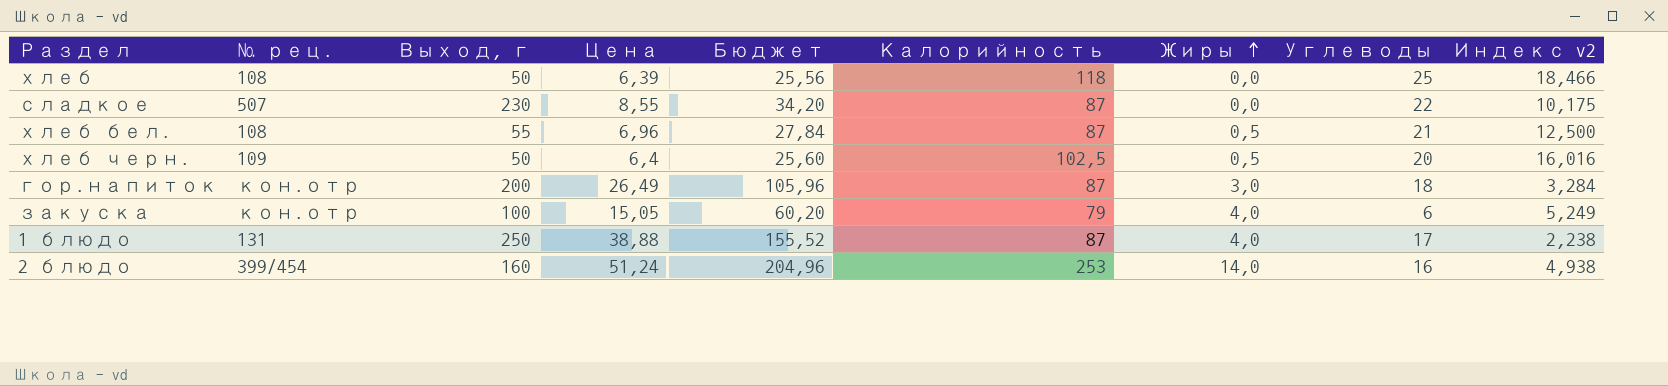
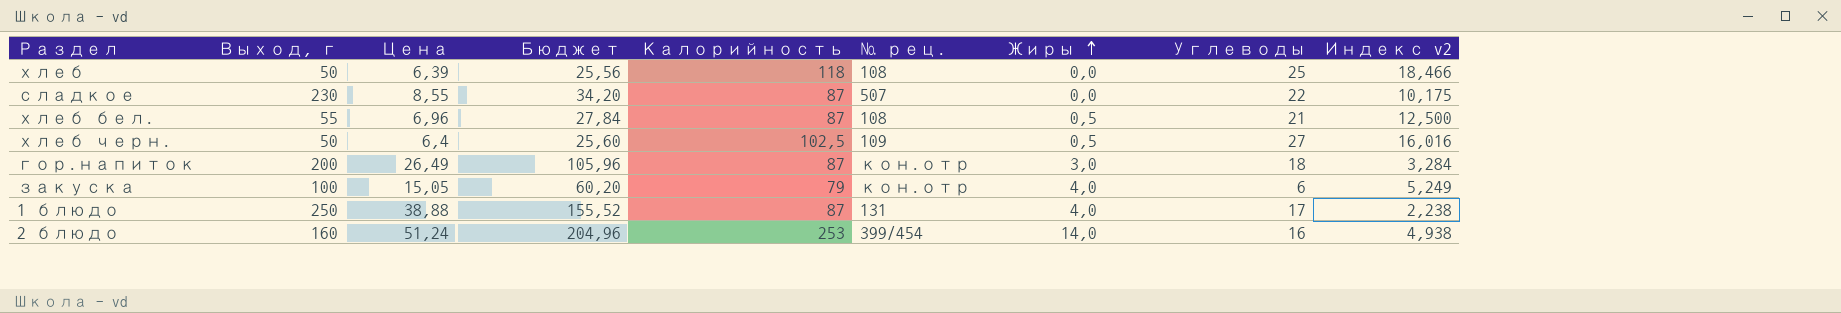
column № рец. | position: 2 -> 6
хлеб черн. | Углеводы: 20 -> 27

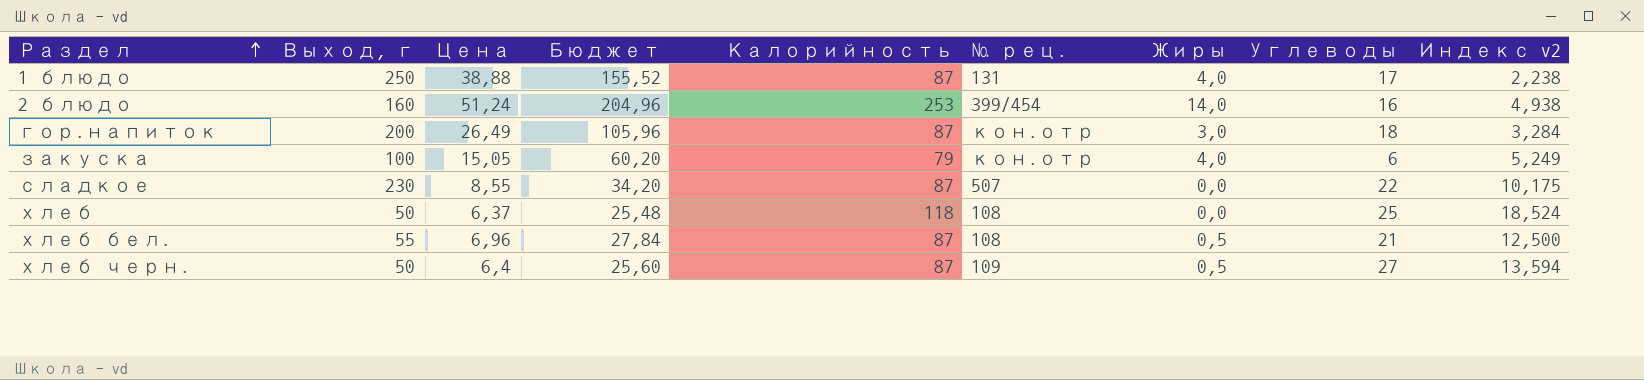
row order: Жиры ascending -> Раздел ascending
хлеб | Цена: 6,39 -> 6,37
хлеб | Бюджет: 25,56 -> 25,48
хлеб | Индекс v2: 18,466 -> 18,524
хлеб черн. | Калорийность: 102,5 -> 87
хлеб черн. | Индекс v2: 16,016 -> 13,594

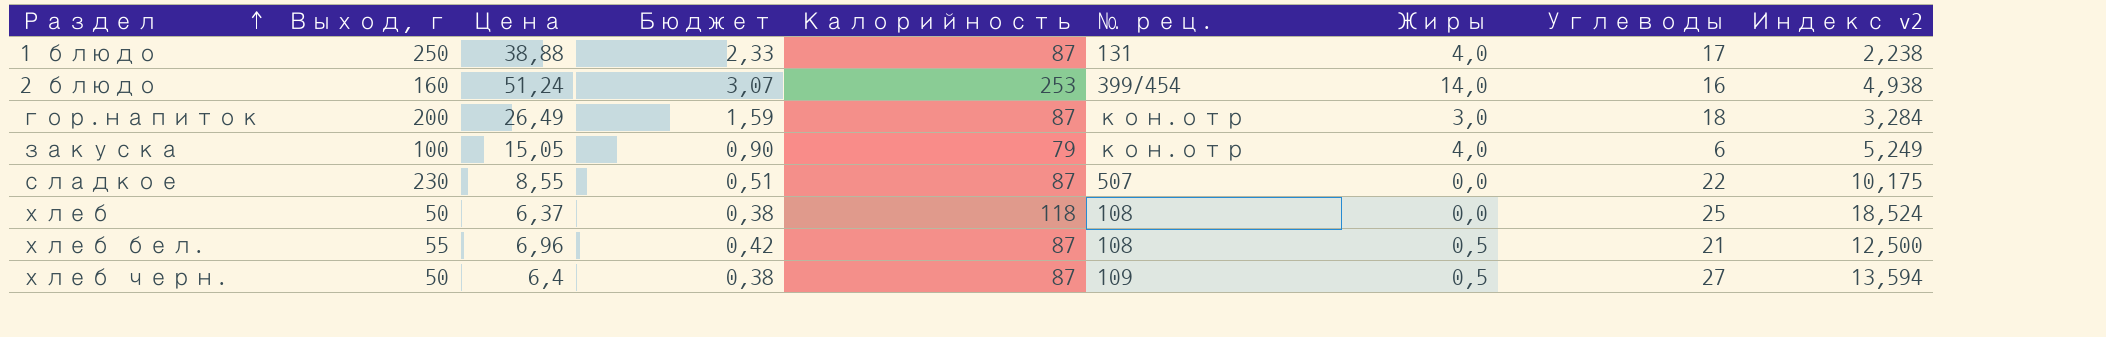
column Бюджет | formula: [Цена] * 4 -> [Цена] * 0,06

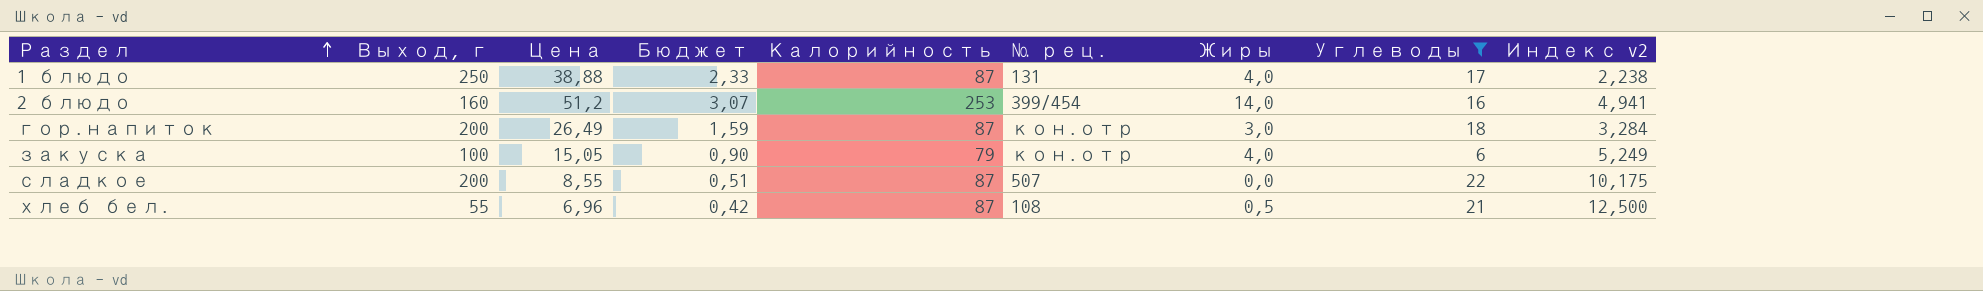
filter: none -> Углеводы <= 22
2 блюдо | Цена: 51,24 -> 51,2
2 блюдо | Индекс v2: 4,938 -> 4,941
сладкое | Выход, г: 230 -> 200

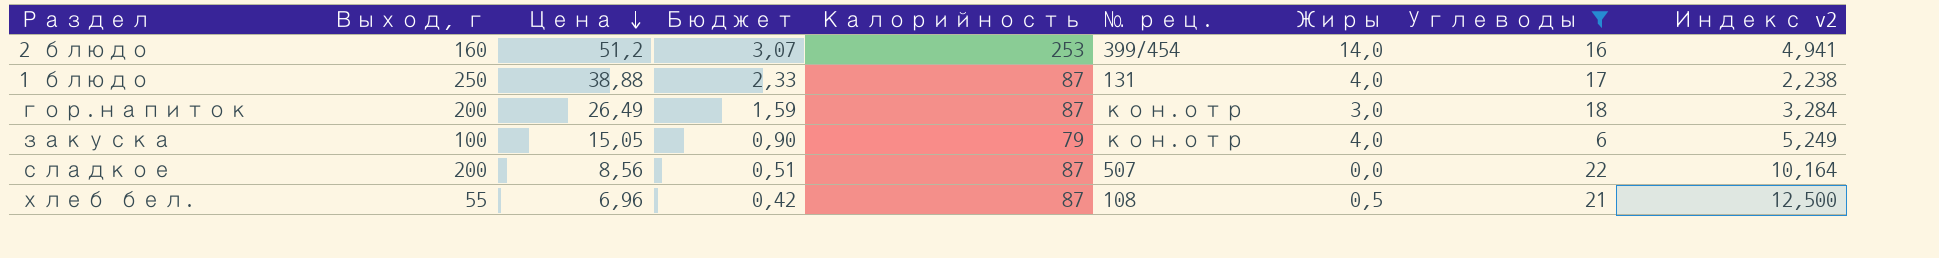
row order: Раздел ascending -> Цена descending
сладкое | Цена: 8,55 -> 8,56
сладкое | Индекс v2: 10,175 -> 10,164

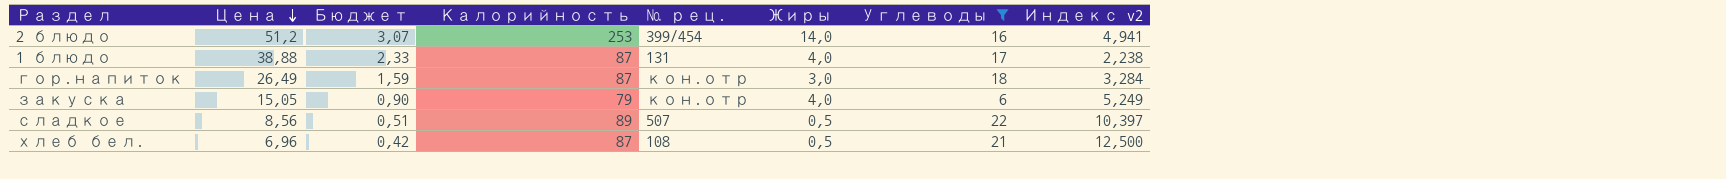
column Выход, г | position: 2 -> none
сладкое | Калорийность: 87 -> 89
сладкое | Жиры: 0,0 -> 0,5
сладкое | Индекс v2: 10,164 -> 10,397

